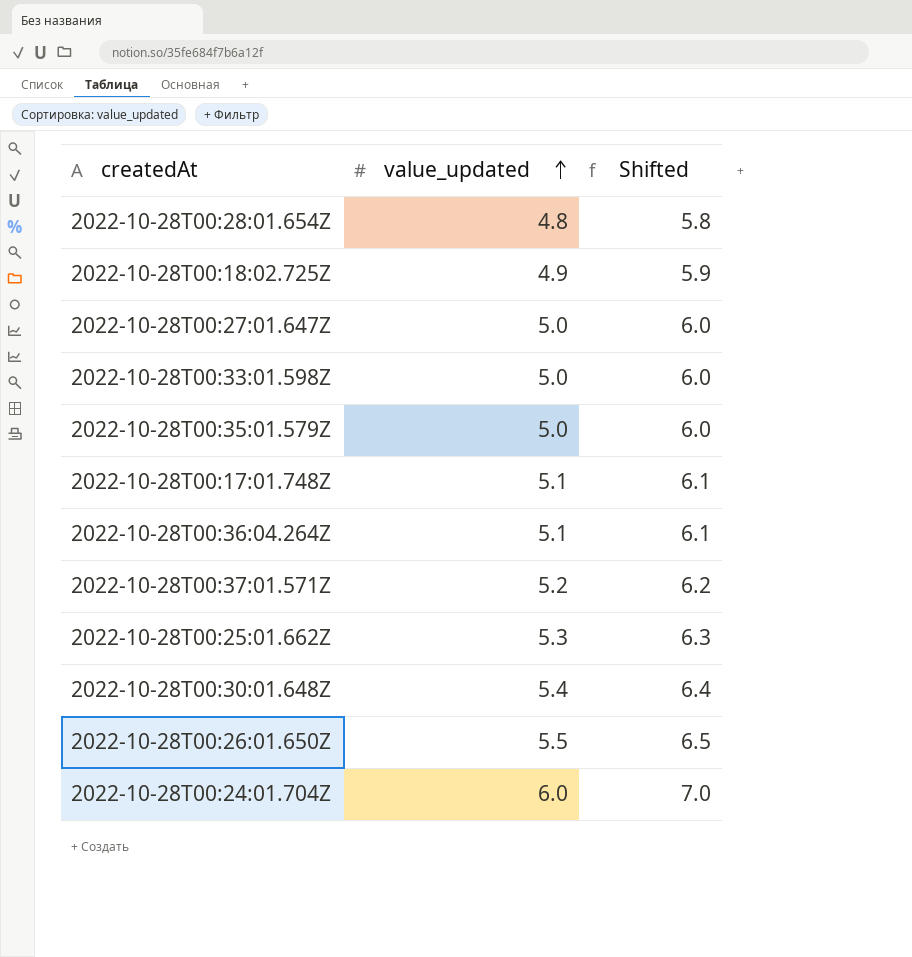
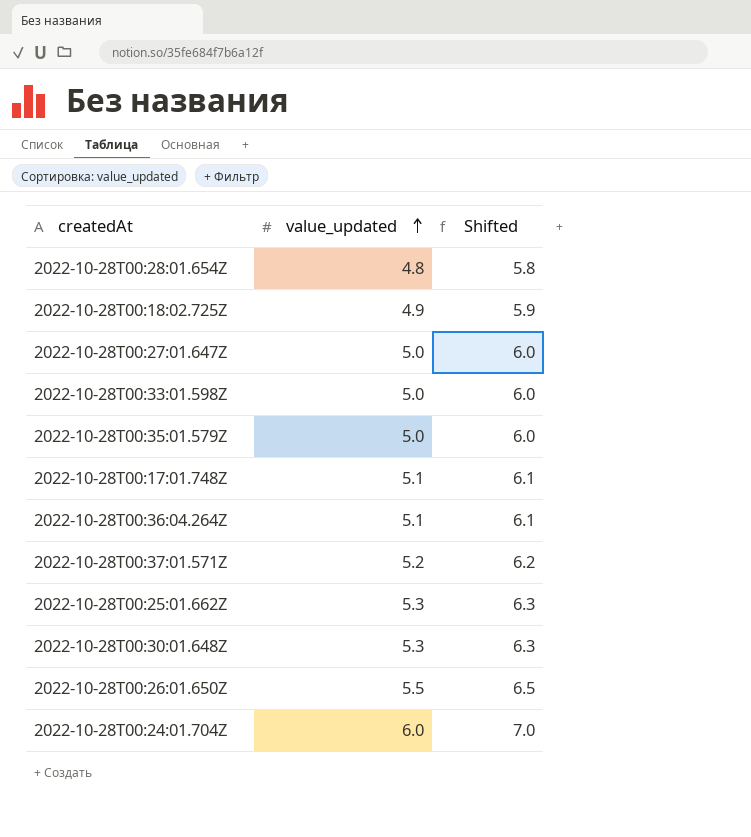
2022-10-28T00:30:01.648Z | value_updated: 5.4 -> 5.3
2022-10-28T00:30:01.648Z | Shifted: 6.4 -> 6.3

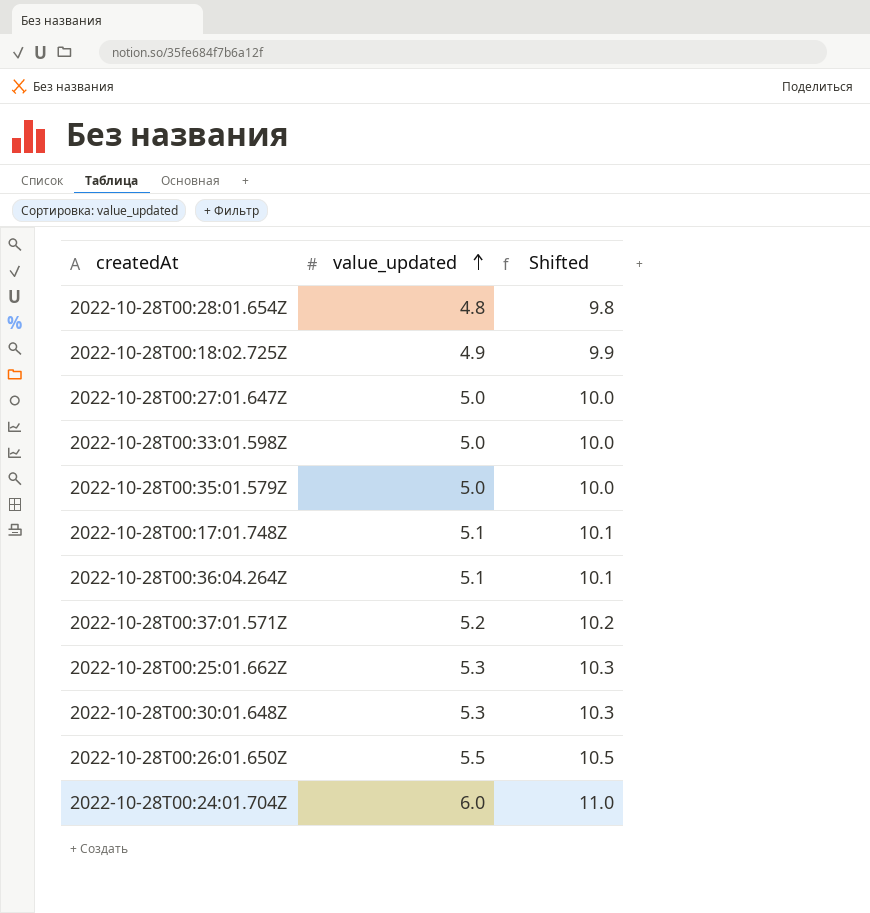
column Shifted | formula: [value_updated] + 1 -> [value_updated] + 5

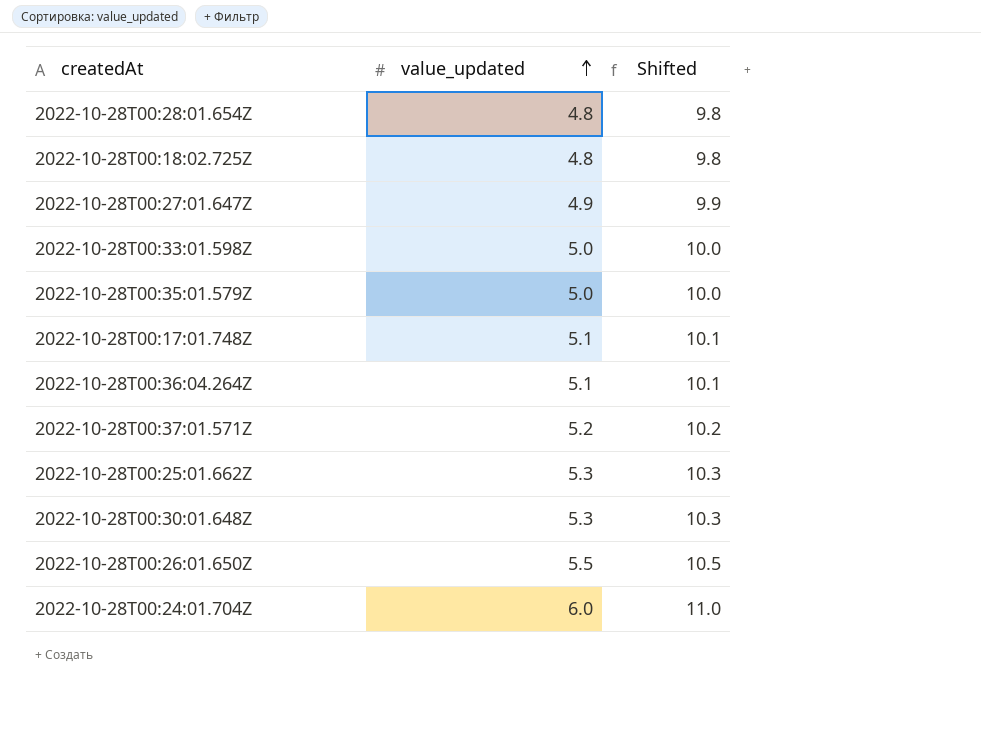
2022-10-28T00:18:02.725Z | value_updated: 4.9 -> 4.8
2022-10-28T00:18:02.725Z | Shifted: 9.9 -> 9.8
2022-10-28T00:27:01.647Z | value_updated: 5.0 -> 4.9
2022-10-28T00:27:01.647Z | Shifted: 10.0 -> 9.9

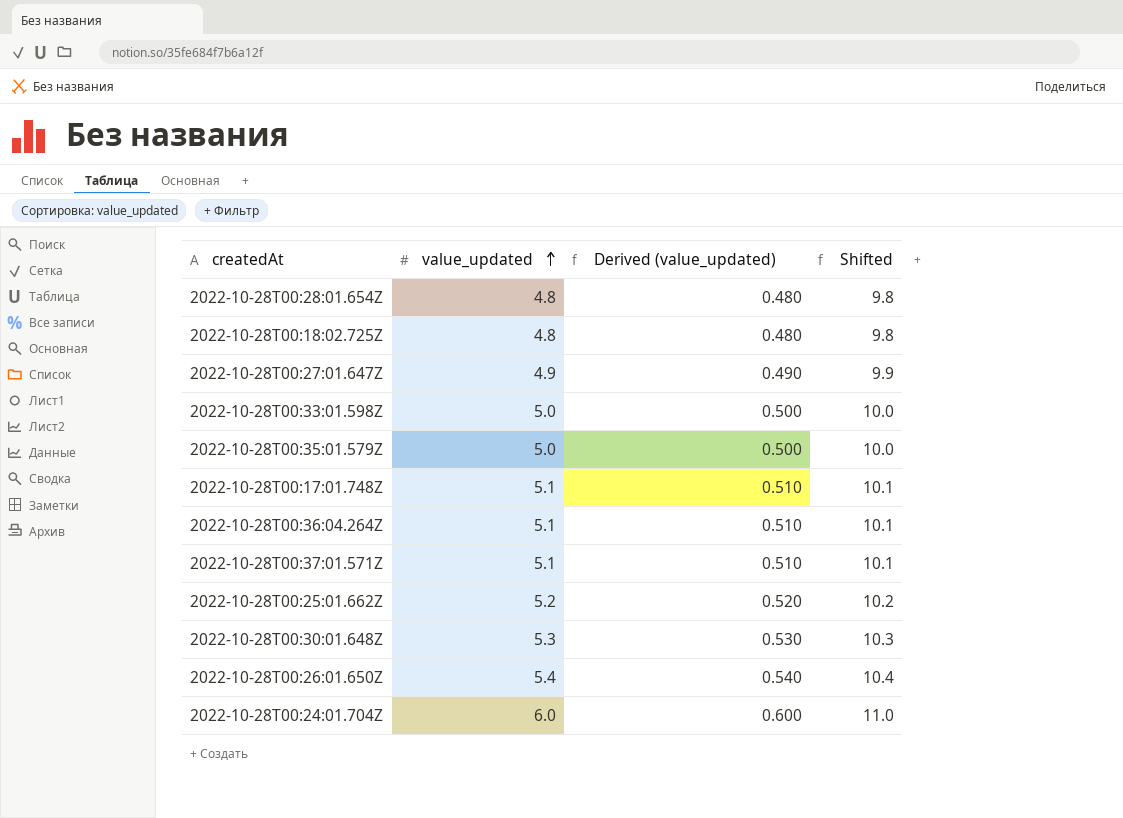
column Derived (value_updated) | formula: none -> [value_updated] * 0.1
2022-10-28T00:37:01.571Z | value_updated: 5.2 -> 5.1
2022-10-28T00:37:01.571Z | Shifted: 10.2 -> 10.1
2022-10-28T00:25:01.662Z | value_updated: 5.3 -> 5.2
2022-10-28T00:25:01.662Z | Shifted: 10.3 -> 10.2
2022-10-28T00:26:01.650Z | value_updated: 5.5 -> 5.4
2022-10-28T00:26:01.650Z | Shifted: 10.5 -> 10.4

